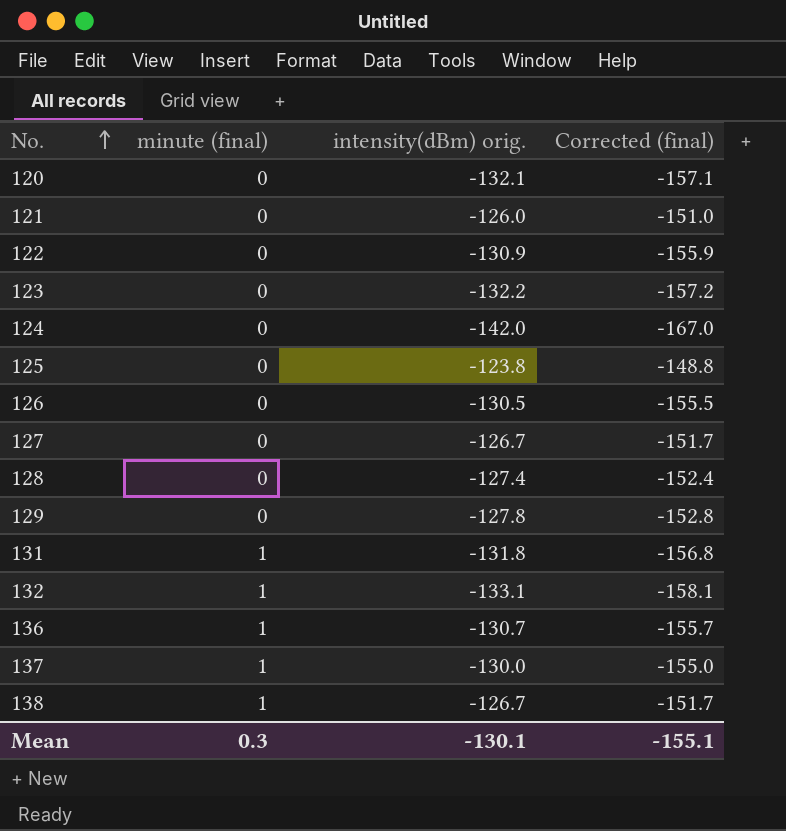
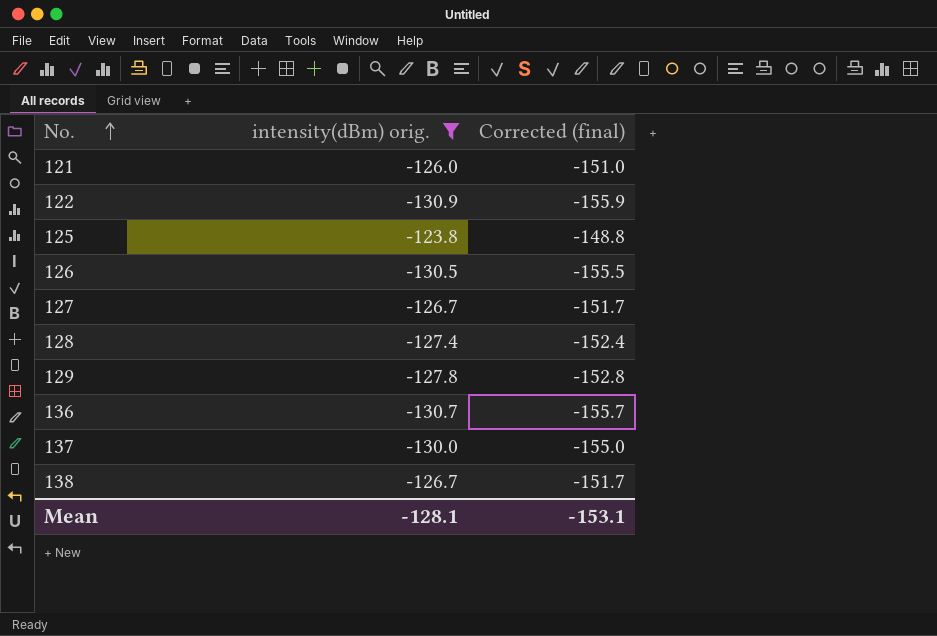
filter: none -> intensity(dBm) orig. >= -130.9
column minute (final) | position: 2 -> none
Mean | intensity(dBm) orig.: -130.1 -> -128.1
Mean | Corrected (final): -155.1 -> -153.1

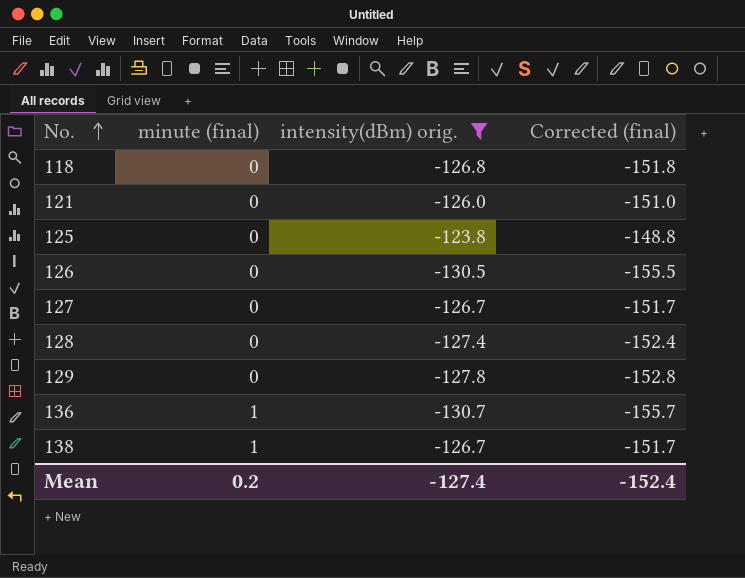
column minute (final) | position: none -> 2
row 122: -130.9 | -155.9 -> none
row 137: -130.0 | -155.0 -> none
row 118: none -> 0 | -126.8 | -151.8
Mean | intensity(dBm) orig.: -128.1 -> -127.4
Mean | Corrected (final): -153.1 -> -152.4

